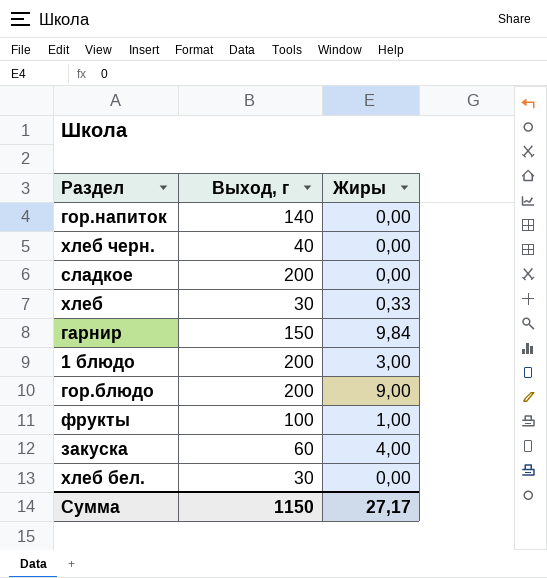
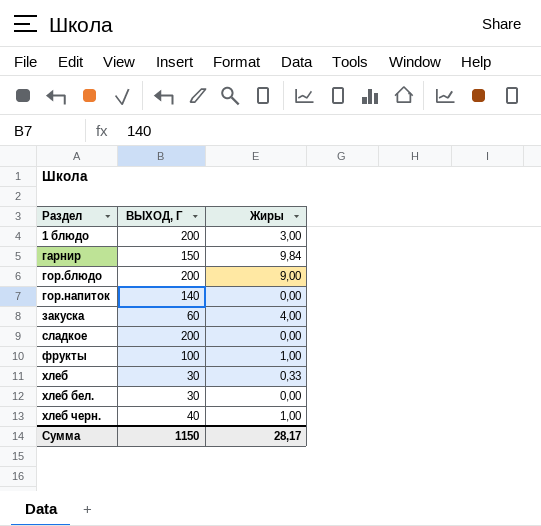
row order: none -> Раздел ascending
column name: Выход, г -> ВЫХОД, Г
хлеб черн. | Жиры: 0,00 -> 1,00
Сумма | Жиры: 27,17 -> 28,17

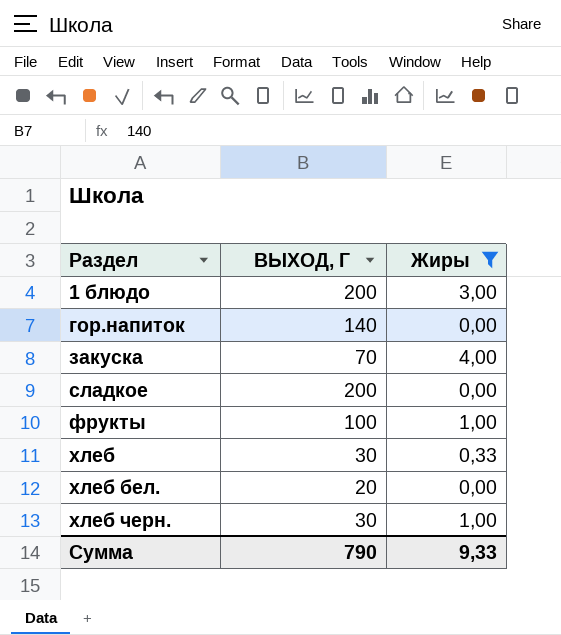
filter: none -> Жиры <= 4,00
закуска | ВЫХОД, Г: 60 -> 70
хлеб бел. | ВЫХОД, Г: 30 -> 20
хлеб черн. | ВЫХОД, Г: 40 -> 30
Сумма | ВЫХОД, Г: 1150 -> 790
Сумма | Жиры: 28,17 -> 9,33

